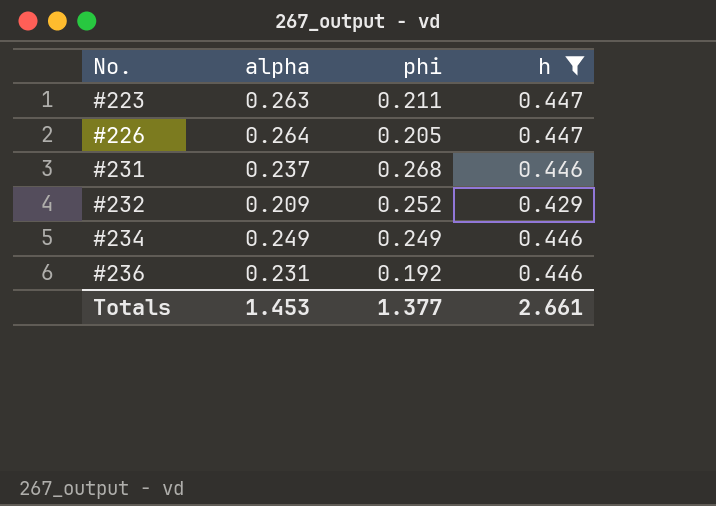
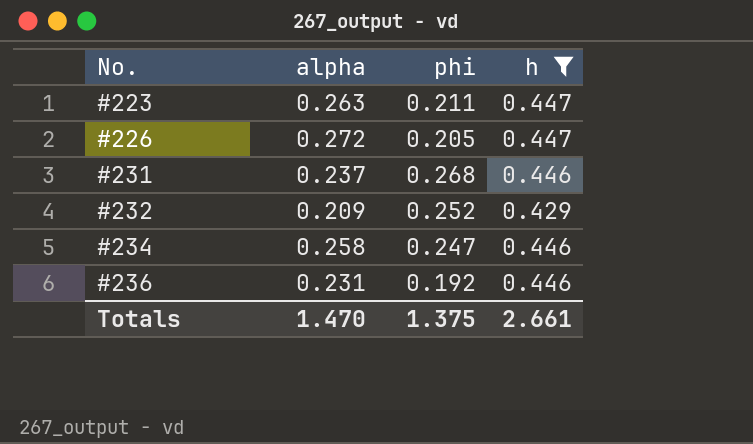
#226 | alpha: 0.264 -> 0.272
#234 | alpha: 0.249 -> 0.258
#234 | phi: 0.249 -> 0.247
Totals | alpha: 1.453 -> 1.470
Totals | phi: 1.377 -> 1.375

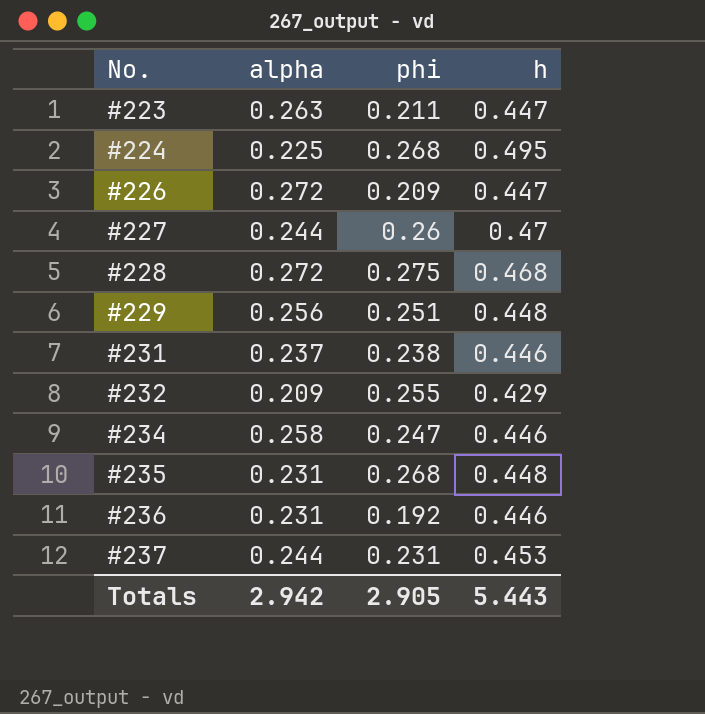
filter: h <= 0.447 -> none
#226 | phi: 0.205 -> 0.209
#231 | phi: 0.268 -> 0.238
#232 | phi: 0.252 -> 0.255
Totals | alpha: 1.470 -> 2.942
Totals | phi: 1.375 -> 2.905
Totals | h: 2.661 -> 5.443

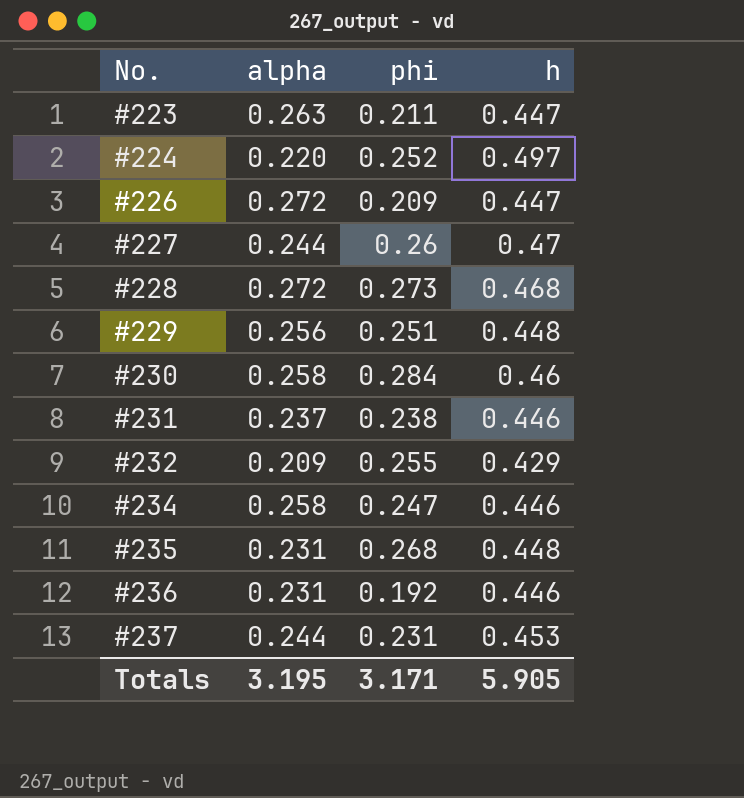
#224 | alpha: 0.225 -> 0.220
#224 | phi: 0.268 -> 0.252
#224 | h: 0.495 -> 0.497
#228 | phi: 0.275 -> 0.273
row #230: none -> 0.258 | 0.284 | 0.46
Totals | alpha: 2.942 -> 3.195
Totals | phi: 2.905 -> 3.171
Totals | h: 5.443 -> 5.905

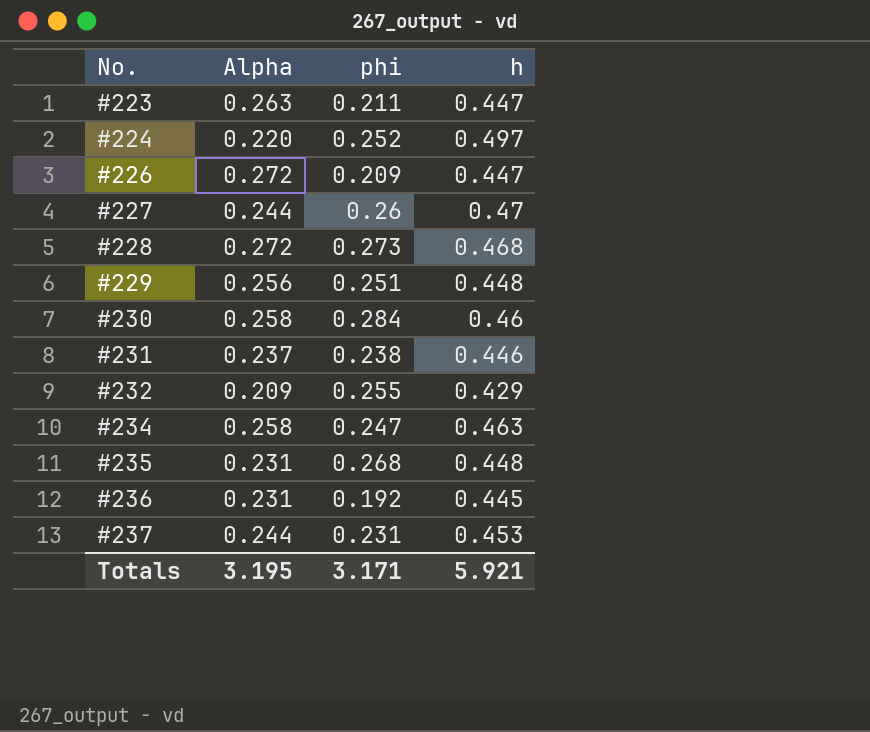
column name: alpha -> Alpha
#234 | h: 0.446 -> 0.463
#236 | h: 0.446 -> 0.445
Totals | h: 5.905 -> 5.921

